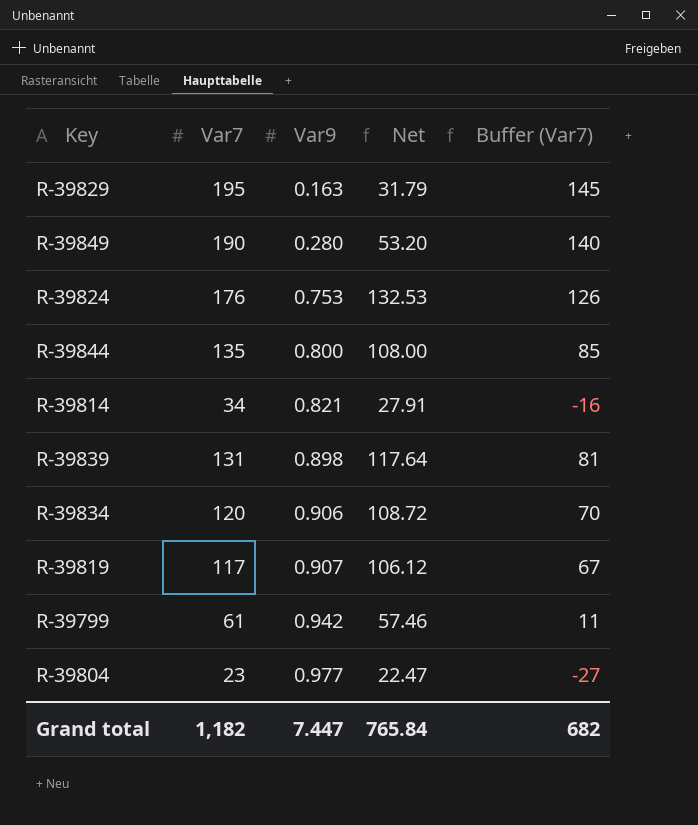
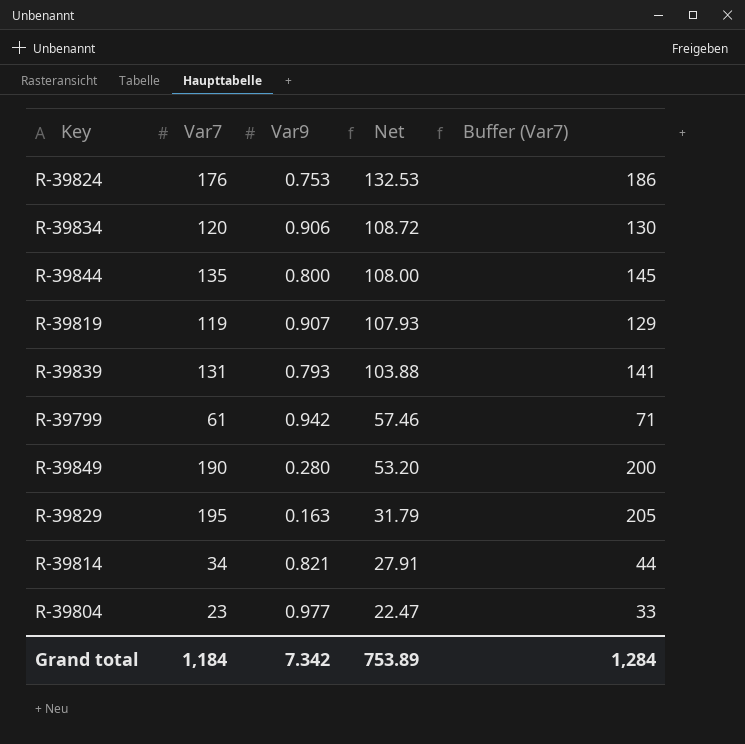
row order: Var9 ascending -> Net descending
column Buffer (Var7) | formula: [Var7] - 50 -> [Var7] + 10
R-39819 | Var7: 117 -> 119
R-39819 | Net: 106.12 -> 107.93
R-39839 | Var9: 0.898 -> 0.793
R-39839 | Net: 117.64 -> 103.88
Grand total | Var7: 1,182 -> 1,184
Grand total | Var9: 7.447 -> 7.342
Grand total | Net: 765.84 -> 753.89
Grand total | Buffer (Var7): 682 -> 1,284

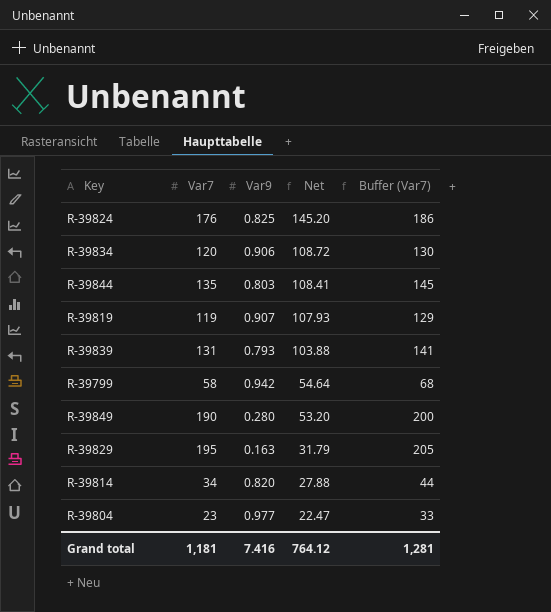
R-39824 | Var9: 0.753 -> 0.825
R-39824 | Net: 132.53 -> 145.20
R-39844 | Var9: 0.800 -> 0.803
R-39844 | Net: 108.00 -> 108.41
R-39799 | Var7: 61 -> 58
R-39799 | Net: 57.46 -> 54.64
R-39799 | Buffer (Var7): 71 -> 68
R-39814 | Var9: 0.821 -> 0.820
R-39814 | Net: 27.91 -> 27.88
Grand total | Var7: 1,184 -> 1,181
Grand total | Var9: 7.342 -> 7.416
Grand total | Net: 753.89 -> 764.12
Grand total | Buffer (Var7): 1,284 -> 1,281

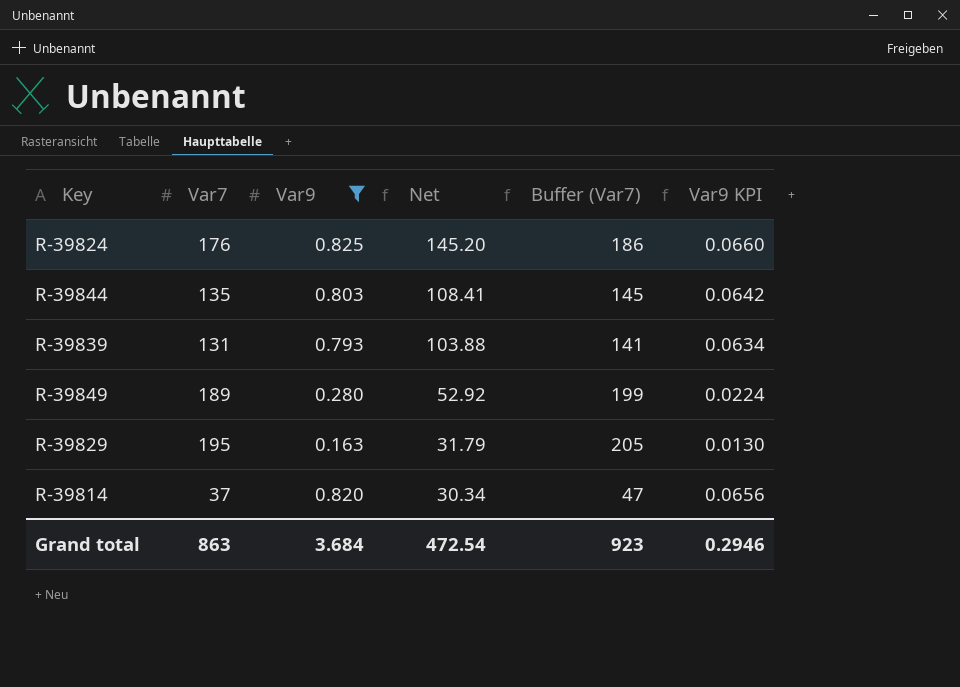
filter: none -> Var9 <= 0.825
column Var9 KPI | formula: none -> [Var9] * 0.08
R-39849 | Var7: 190 -> 189
R-39849 | Net: 53.20 -> 52.92
R-39849 | Buffer (Var7): 200 -> 199
R-39814 | Var7: 34 -> 37
R-39814 | Net: 27.88 -> 30.34
R-39814 | Buffer (Var7): 44 -> 47
Grand total | Var7: 1,181 -> 863
Grand total | Var9: 7.416 -> 3.684
Grand total | Net: 764.12 -> 472.54
Grand total | Buffer (Var7): 1,281 -> 923

